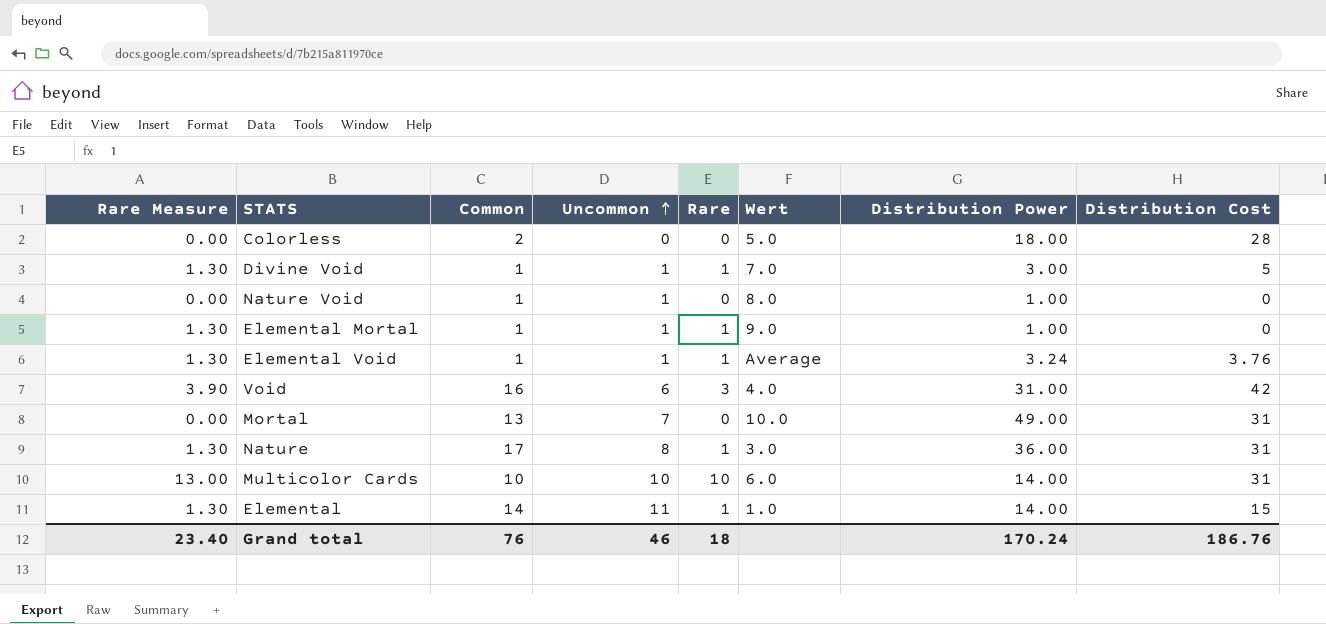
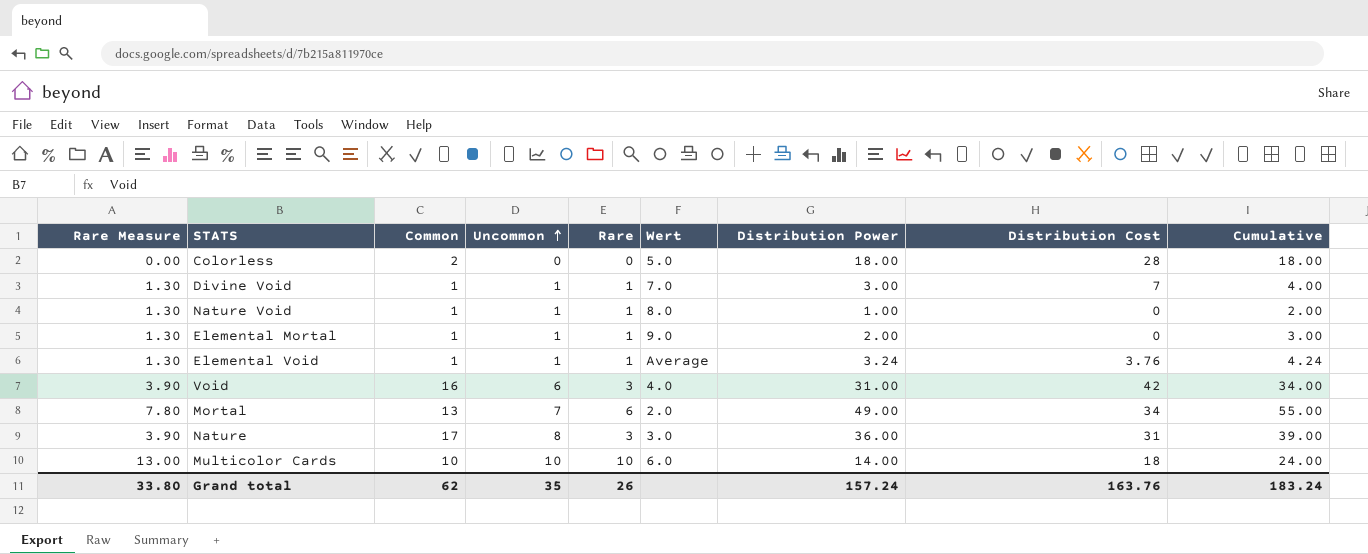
column Cumulative | formula: none -> [Rare] + [Distribution Power]
row Elemental: 1.30 | 14 | 11 | 1 | 1.0 | 14.00 | 15 -> none
Divine Void | Distribution Cost: 5 -> 7
Nature Void | Rare Measure: 0.00 -> 1.30
Nature Void | Rare: 0 -> 1
Elemental Mortal | Distribution Power: 1.00 -> 2.00
Mortal | Rare Measure: 0.00 -> 7.80
Mortal | Rare: 0 -> 6
Mortal | Wert: 10.0 -> 2.0
Mortal | Distribution Cost: 31 -> 34
Nature | Rare Measure: 1.30 -> 3.90
Nature | Rare: 1 -> 3
Multicolor Cards | Distribution Cost: 31 -> 18
Grand total | Rare Measure: 23.40 -> 33.80
Grand total | Common: 76 -> 62
Grand total | Uncommon: 46 -> 35
Grand total | Rare: 18 -> 26
Grand total | Distribution Power: 170.24 -> 157.24
Grand total | Distribution Cost: 186.76 -> 163.76

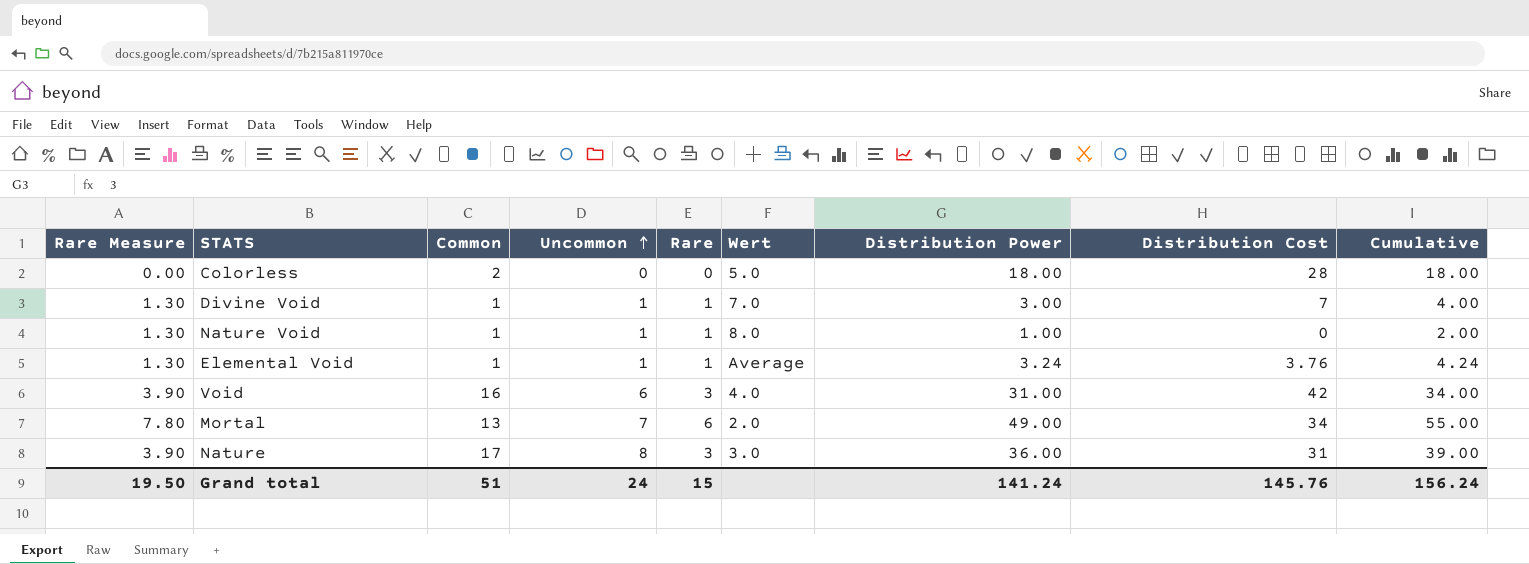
row Elemental Mortal: 1.30 | 1 | 1 | 1 | 9.0 | 2.00 | 0 | 3.00 -> none
row Multicolor Cards: 13.00 | 10 | 10 | 10 | 6.0 | 14.00 | 18 | 24.00 -> none
Grand total | Rare Measure: 33.80 -> 19.50
Grand total | Common: 62 -> 51
Grand total | Uncommon: 35 -> 24
Grand total | Rare: 26 -> 15
Grand total | Distribution Power: 157.24 -> 141.24
Grand total | Distribution Cost: 163.76 -> 145.76
Grand total | Cumulative: 183.24 -> 156.24

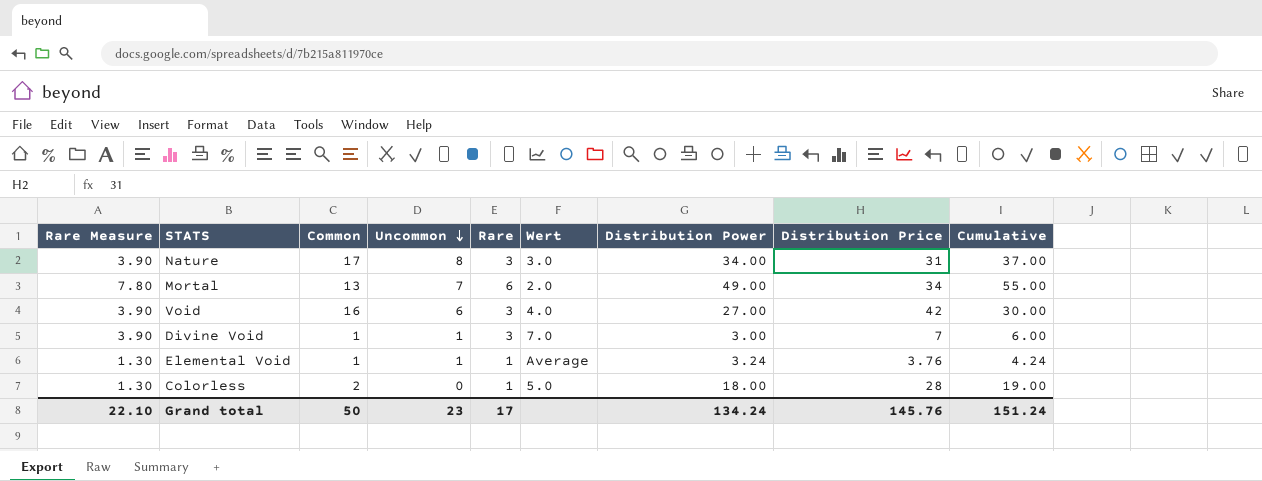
row order: Uncommon ascending -> Uncommon descending
column name: Distribution Cost -> Distribution Price
row Nature Void: 1.30 | 1 | 1 | 1 | 8.0 | 1.00 | 0 | 2.00 -> none
Nature | Distribution Power: 36.00 -> 34.00
Nature | Cumulative: 39.00 -> 37.00
Void | Distribution Power: 31.00 -> 27.00
Void | Cumulative: 34.00 -> 30.00
Divine Void | Rare Measure: 1.30 -> 3.90
Divine Void | Rare: 1 -> 3
Divine Void | Cumulative: 4.00 -> 6.00
Colorless | Rare Measure: 0.00 -> 1.30
Colorless | Rare: 0 -> 1
Colorless | Cumulative: 18.00 -> 19.00
Grand total | Rare Measure: 19.50 -> 22.10
Grand total | Common: 51 -> 50
Grand total | Uncommon: 24 -> 23
Grand total | Rare: 15 -> 17
Grand total | Distribution Power: 141.24 -> 134.24
Grand total | Cumulative: 156.24 -> 151.24

